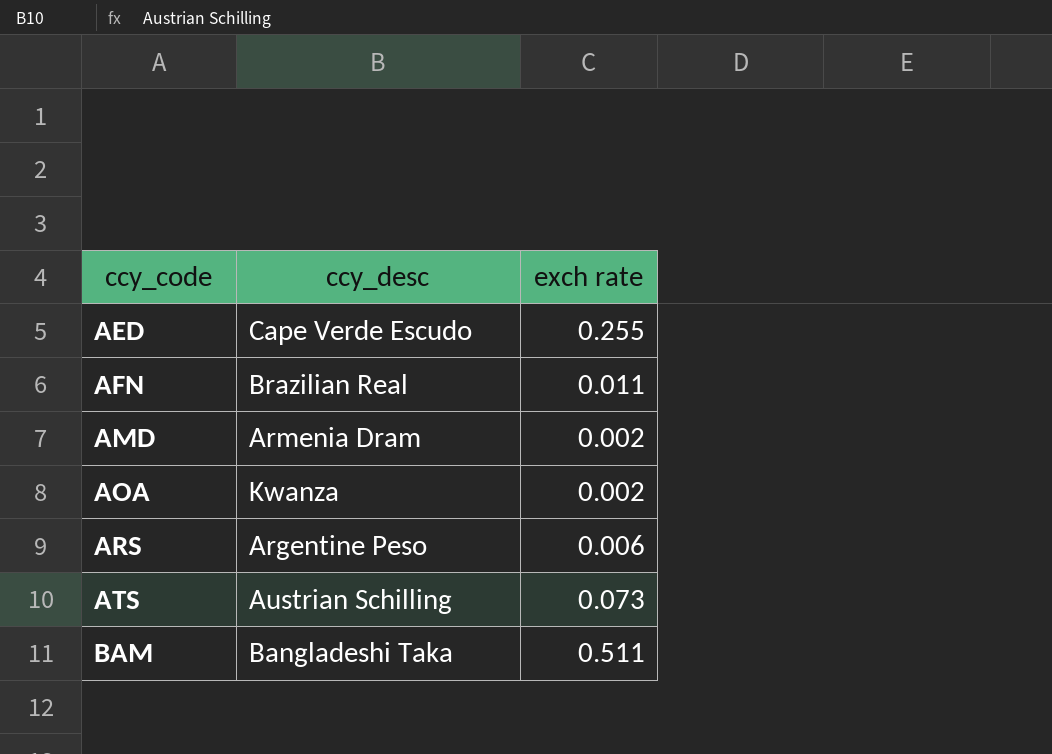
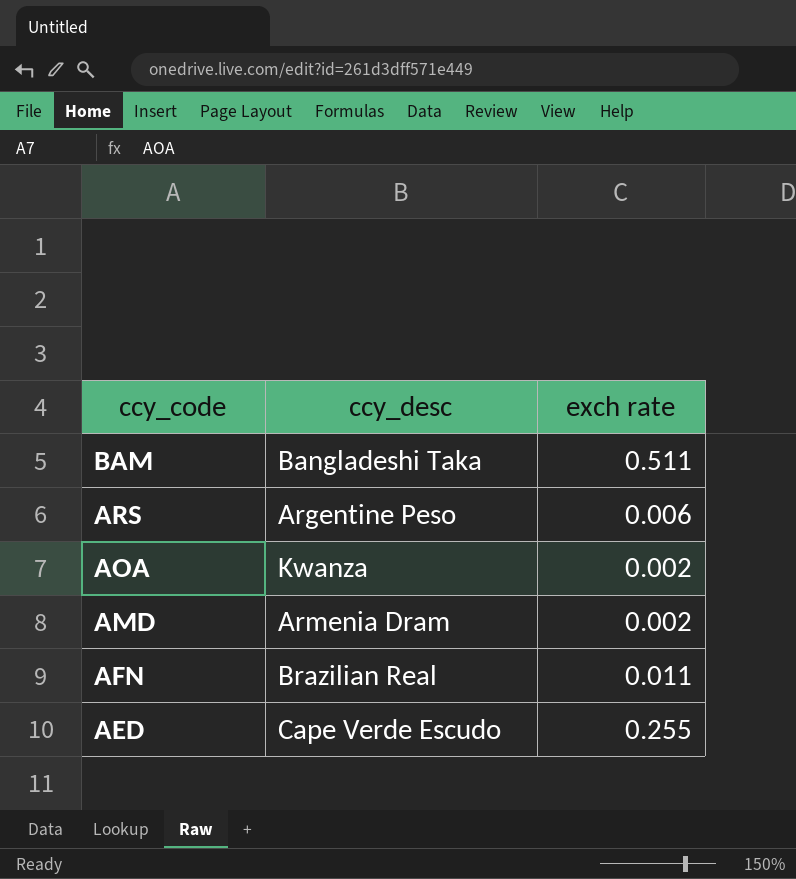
row order: ccy_code ascending -> ccy_code descending
row ATS: Austrian Schilling | 0.073 -> none

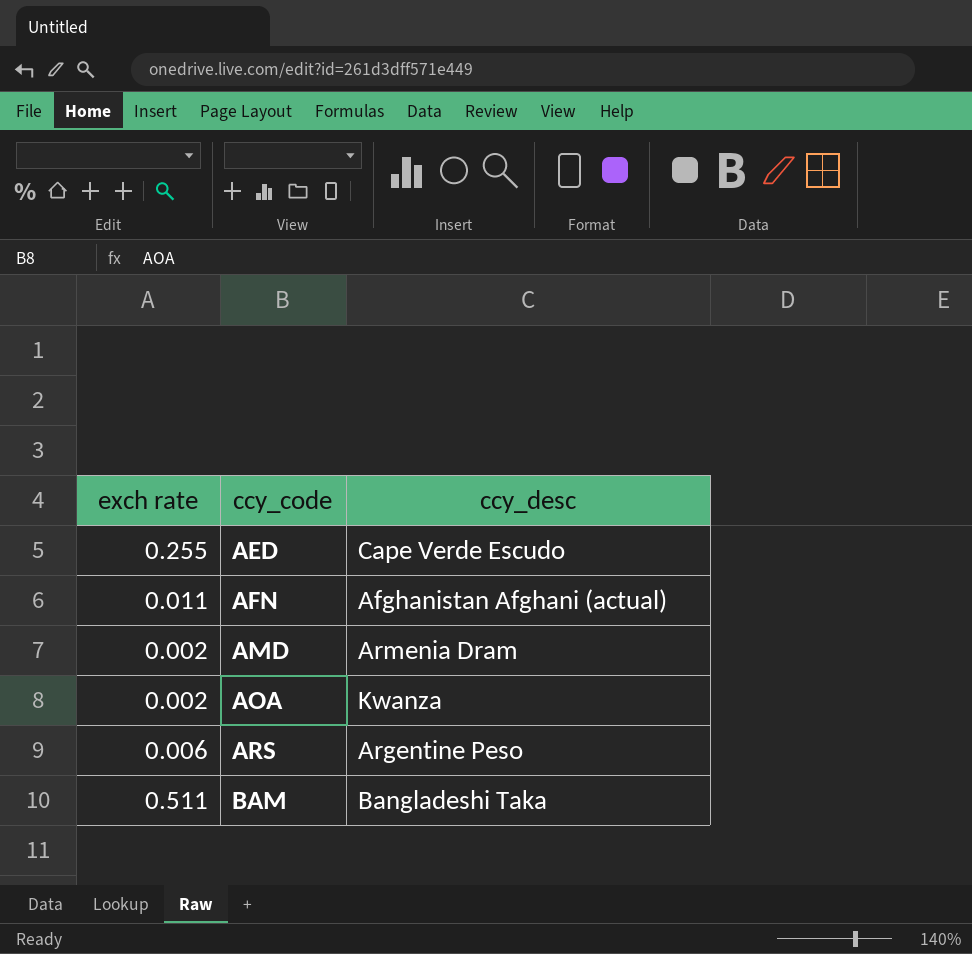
row order: ccy_code descending -> ccy_code ascending
column exch rate | position: 3 -> 1
AFN | ccy_desc: Brazilian Real -> Afghanistan Afghani (actual)

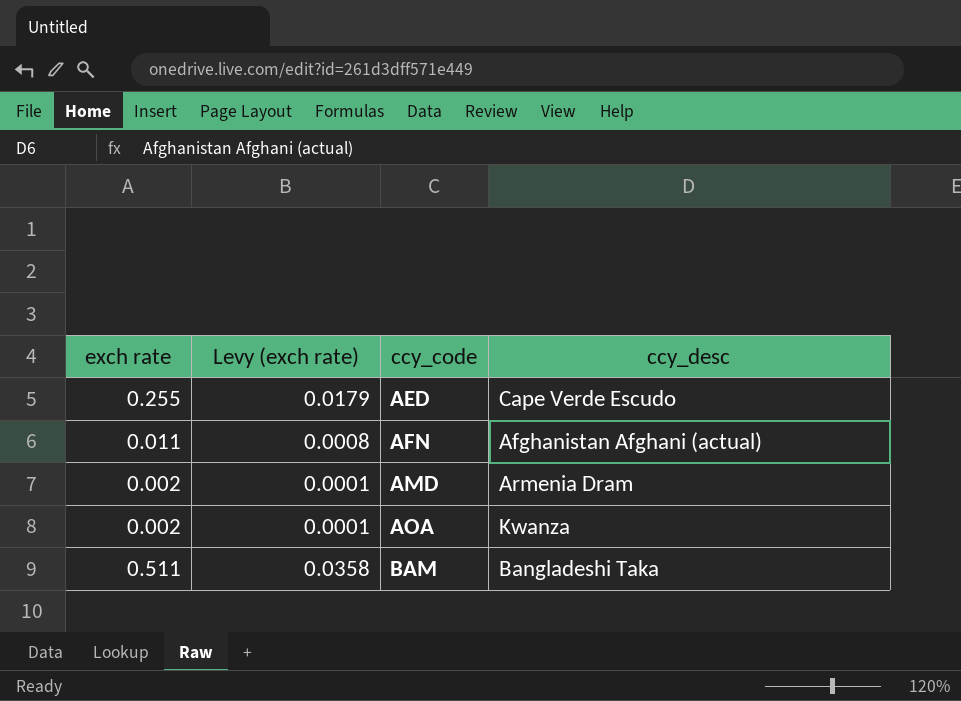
column Levy (exch rate) | formula: none -> [exch rate] * 0.07
row ARS: 0.006 | Argentine Peso -> none

